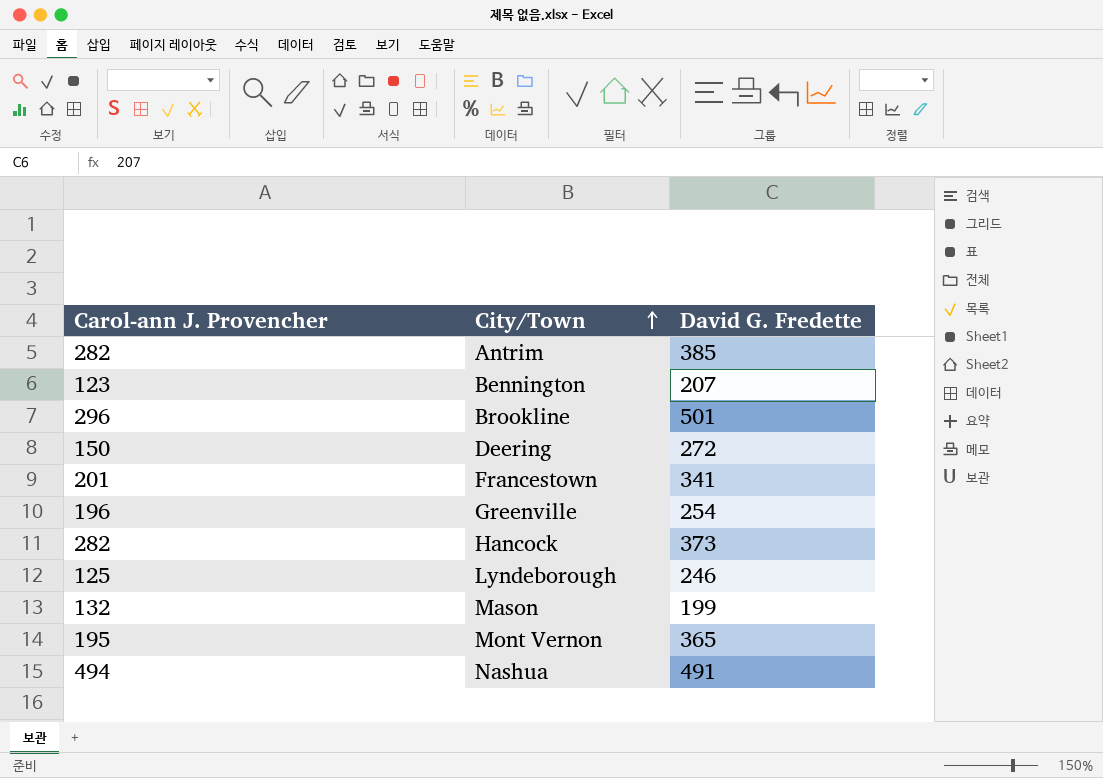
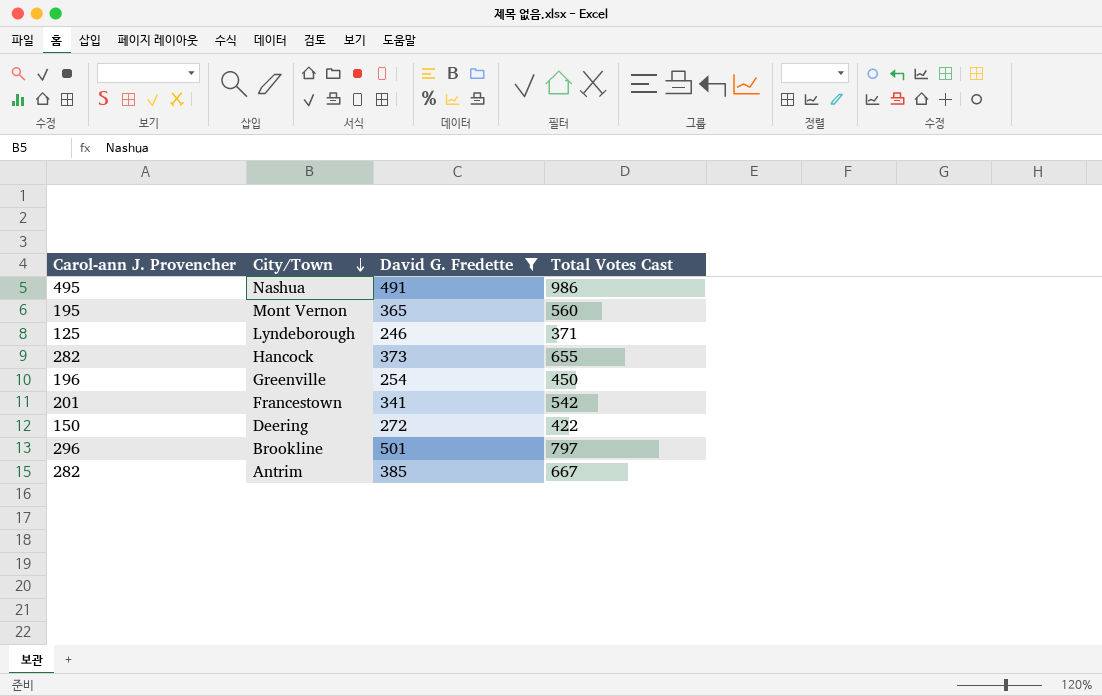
filter: none -> David G. Fredette >= 246
row order: City/Town ascending -> City/Town descending
column Total Votes Cast | formula: none -> [Carol-ann J. Provencher] + [David G. Fredette]
Nashua | Carol-ann J. Provencher: 494 -> 495

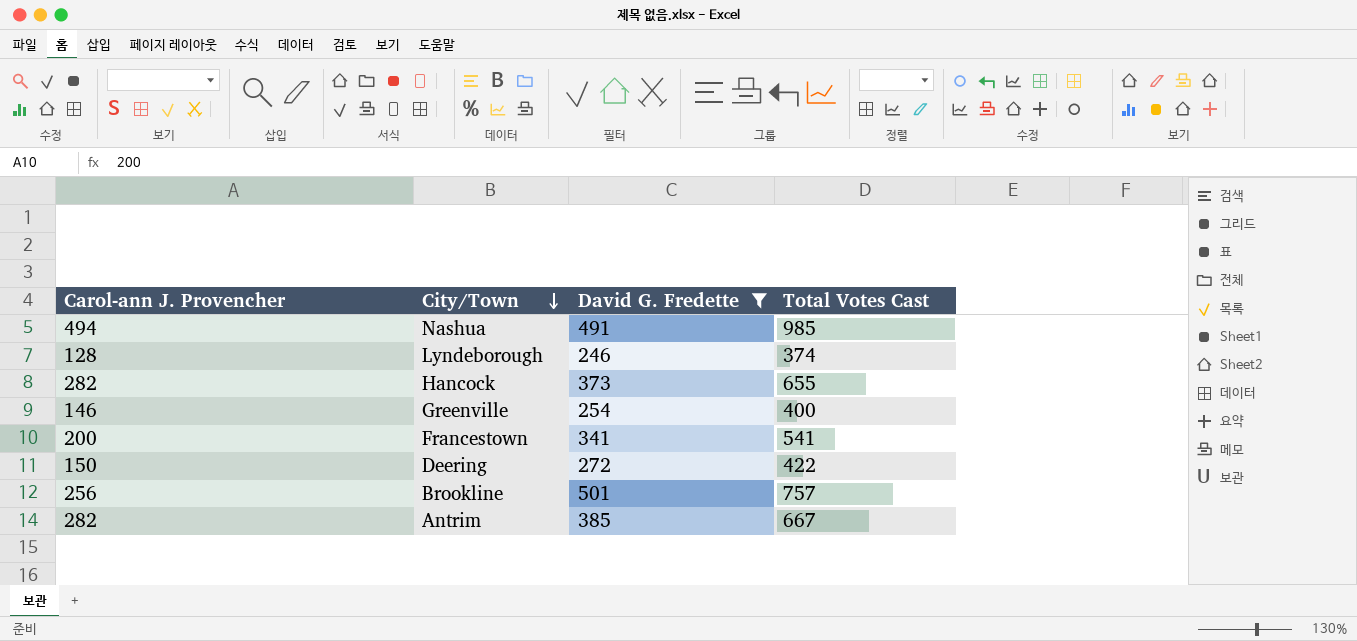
row Mont Vernon: 195 | 365 | 560 -> none
Nashua | Carol-ann J. Provencher: 495 -> 494
Nashua | Total Votes Cast: 986 -> 985
Lyndeborough | Carol-ann J. Provencher: 125 -> 128
Lyndeborough | Total Votes Cast: 371 -> 374
Greenville | Carol-ann J. Provencher: 196 -> 146
Greenville | Total Votes Cast: 450 -> 400
Francestown | Carol-ann J. Provencher: 201 -> 200
Francestown | Total Votes Cast: 542 -> 541
Brookline | Carol-ann J. Provencher: 296 -> 256
Brookline | Total Votes Cast: 797 -> 757

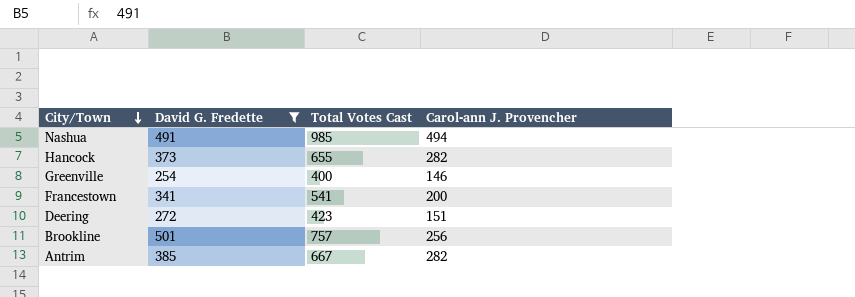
column Carol-ann J. Provencher | position: 1 -> 4
row Lyndeborough: 128 | 246 | 374 -> none
Deering | Total Votes Cast: 422 -> 423
Deering | Carol-ann J. Provencher: 150 -> 151

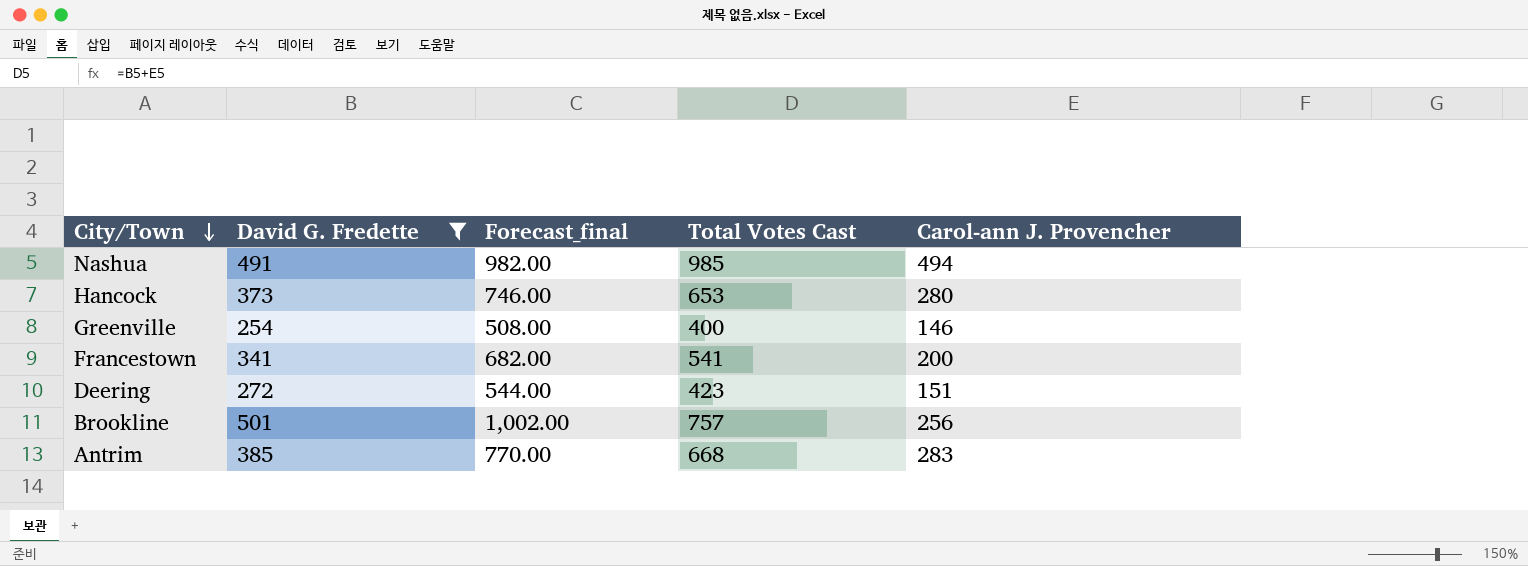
column Forecast_final | formula: none -> [David G. Fredette] * 2
Hancock | Total Votes Cast: 655 -> 653
Hancock | Carol-ann J. Provencher: 282 -> 280
Antrim | Total Votes Cast: 667 -> 668
Antrim | Carol-ann J. Provencher: 282 -> 283

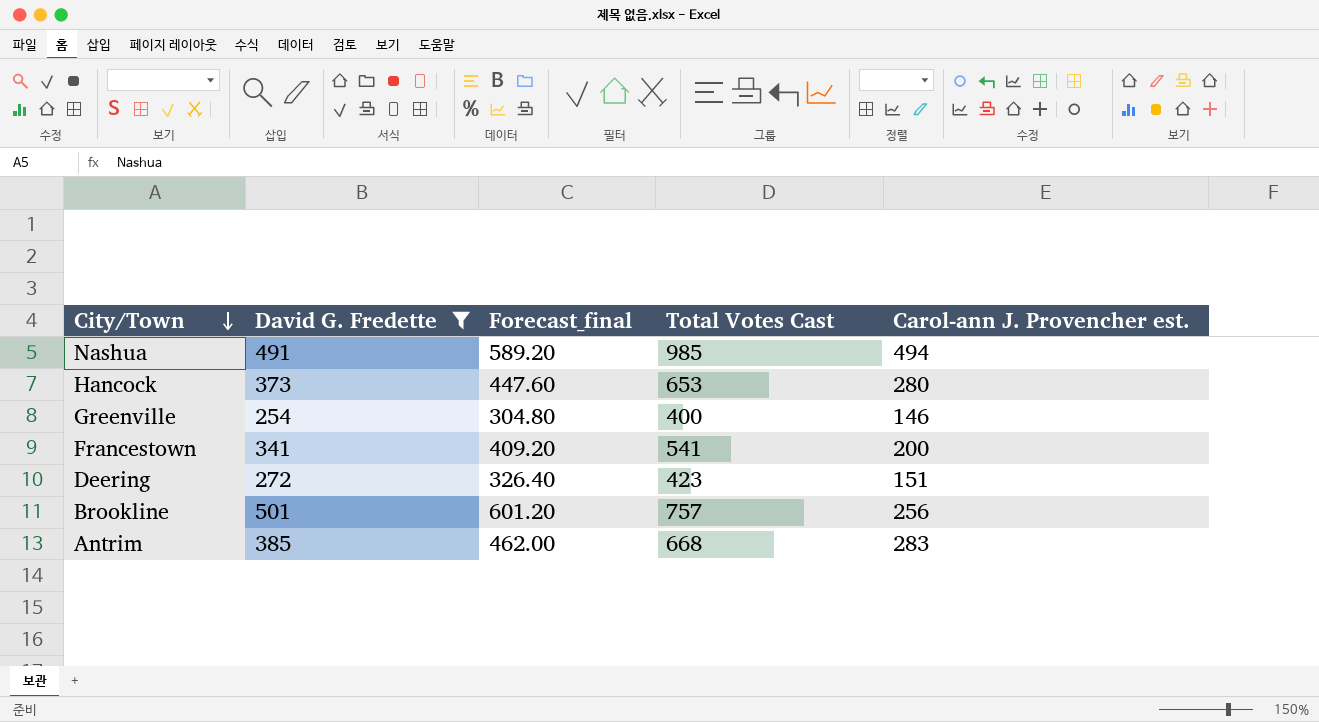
column Forecast_final | formula: [David G. Fredette] * 2 -> [David G. Fredette] * 1.2
column name: Carol-ann J. Provencher -> Carol-ann J. Provencher est.

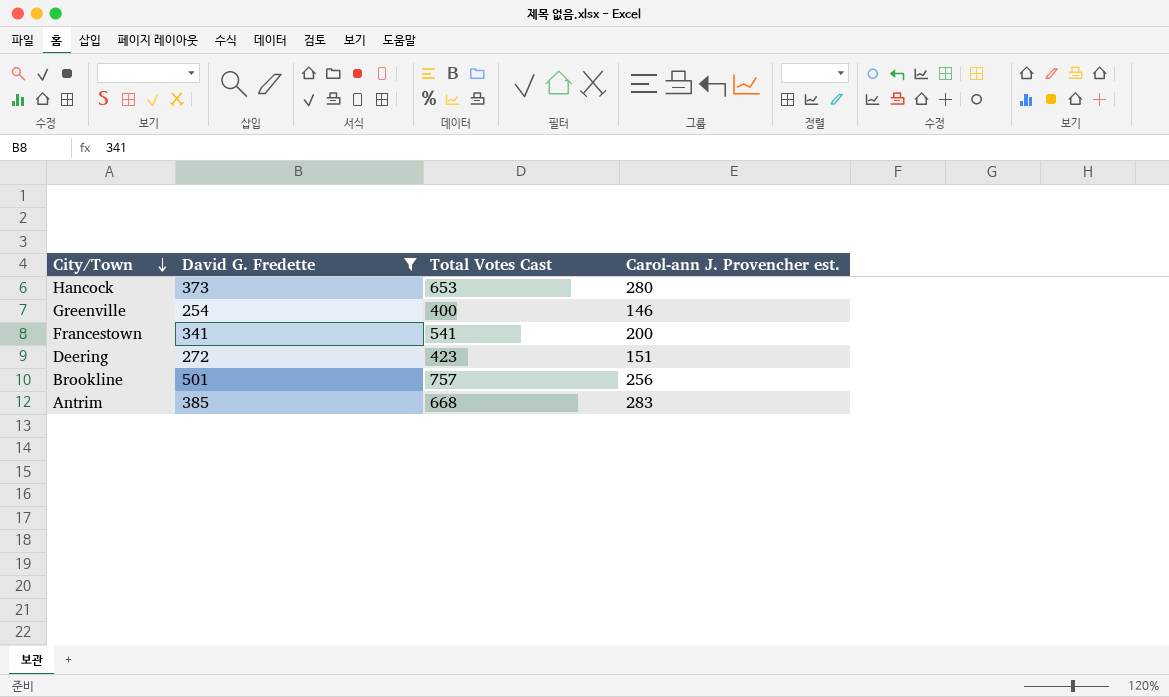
column Forecast_final | formula: [David G. Fredette] * 1.2 -> none
row Nashua: 491 | 589.20 | 985 | 494 -> none

